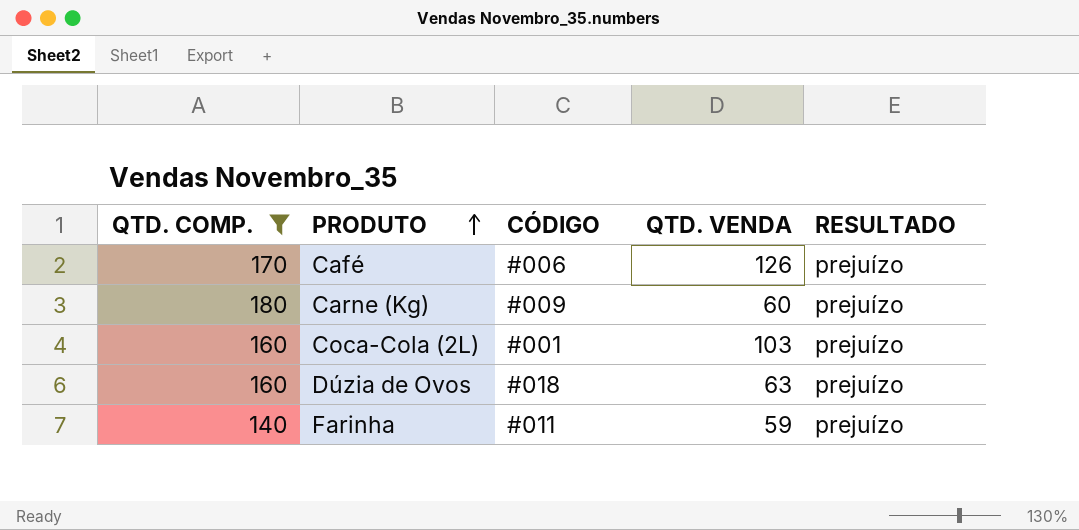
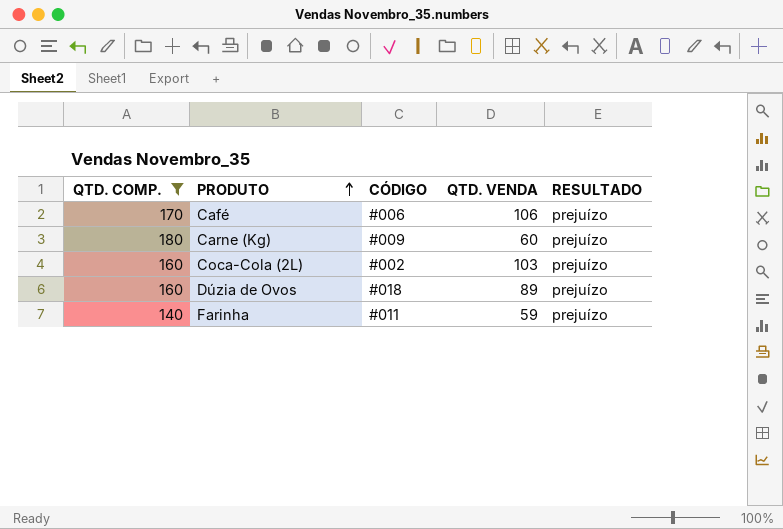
Café | QTD. VENDA: 126 -> 106
Coca-Cola (2L) | CÓDIGO: #001 -> #002
Dúzia de Ovos | QTD. VENDA: 63 -> 89

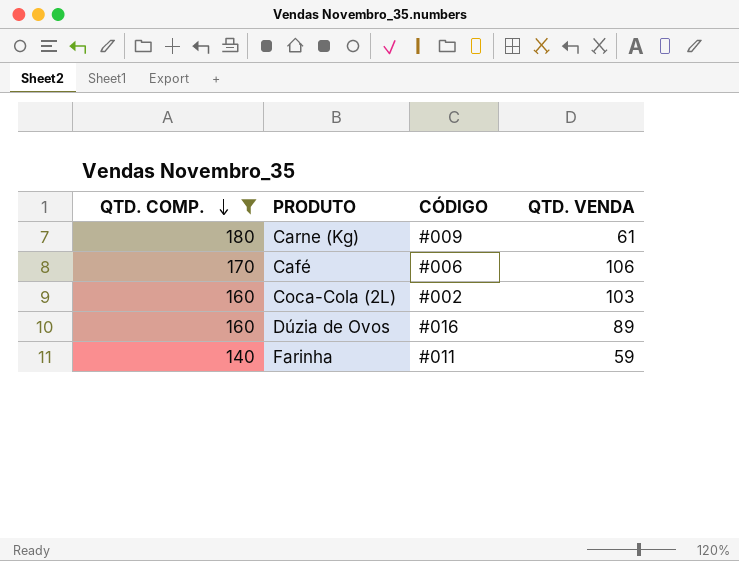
row order: PRODUTO ascending -> QTD. COMP. descending
column RESULTADO | position: 5 -> none
Carne (Kg) | QTD. VENDA: 60 -> 61
Dúzia de Ovos | CÓDIGO: #018 -> #016

